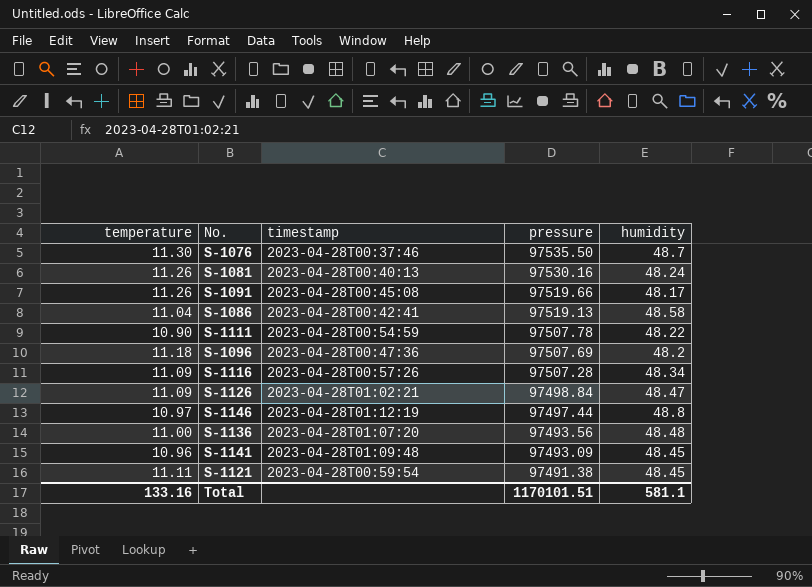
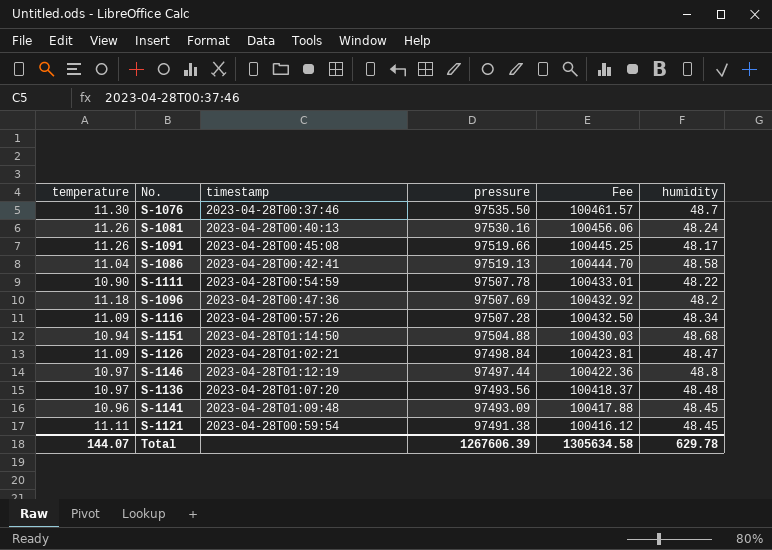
column Fee | formula: none -> [pressure] * 1.03
row S-1151: none -> 10.94 | 2023-04-28T01:14:50 | 97504.88 | 100430.03 | 48.68
S-1136 | temperature: 11.00 -> 10.97
Total | temperature: 133.16 -> 144.07
Total | pressure: 1170101.51 -> 1267606.39
Total | humidity: 581.1 -> 629.78

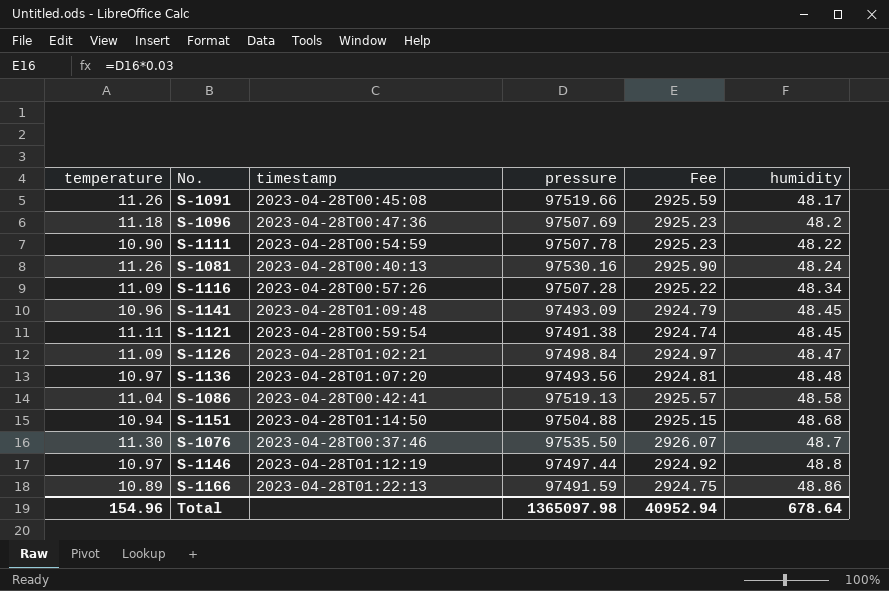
row order: pressure descending -> humidity ascending
column Fee | formula: [pressure] * 1.03 -> [pressure] * 0.03
row S-1166: none -> 10.89 | 2023-04-28T01:22:13 | 97491.59 | 2924.75 | 48.86
Total | temperature: 144.07 -> 154.96
Total | pressure: 1267606.39 -> 1365097.98
Total | Fee: 1305634.58 -> 40952.94
Total | humidity: 629.78 -> 678.64

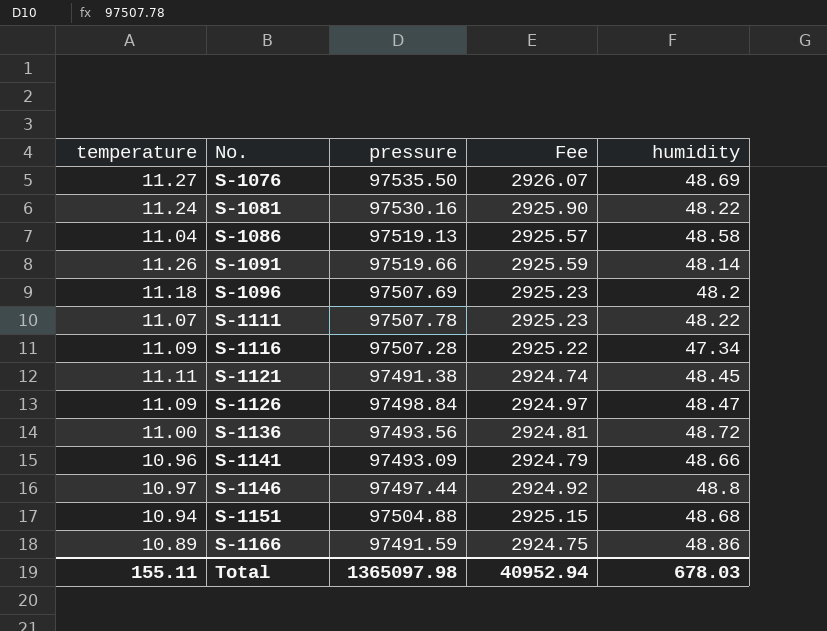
row order: humidity ascending -> No. ascending
column timestamp | position: 3 -> none
S-1076 | temperature: 11.30 -> 11.27
S-1076 | humidity: 48.7 -> 48.69
S-1081 | temperature: 11.26 -> 11.24
S-1081 | humidity: 48.24 -> 48.22
S-1091 | humidity: 48.17 -> 48.14
S-1111 | temperature: 10.90 -> 11.07
S-1116 | humidity: 48.34 -> 47.34
S-1136 | temperature: 10.97 -> 11.00
S-1136 | humidity: 48.48 -> 48.72
S-1141 | humidity: 48.45 -> 48.66
Total | temperature: 154.96 -> 155.11
Total | humidity: 678.64 -> 678.03

